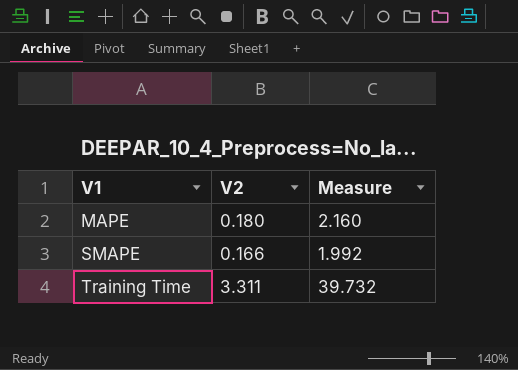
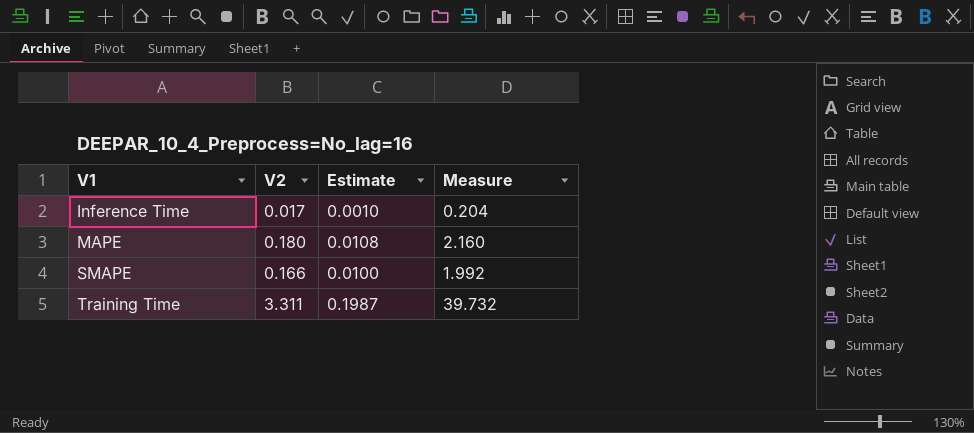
column Estimate | formula: none -> [V2] * 0.06
row Inference Time: none -> 0.017 | 0.0010 | 0.204

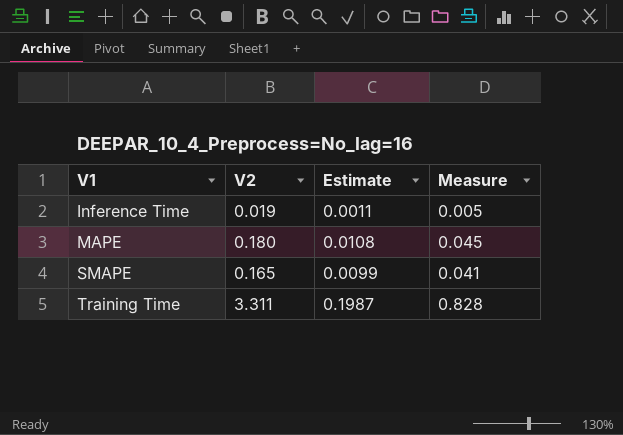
column Measure | formula: [V2] * 12 -> [V2] * 0.25
Inference Time | V2: 0.017 -> 0.019
Inference Time | Estimate: 0.0010 -> 0.0011
SMAPE | V2: 0.166 -> 0.165
SMAPE | Estimate: 0.0100 -> 0.0099

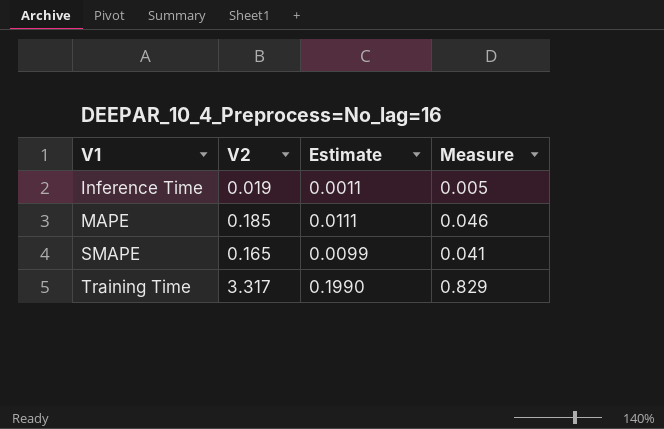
MAPE | V2: 0.180 -> 0.185
MAPE | Estimate: 0.0108 -> 0.0111
MAPE | Measure: 0.045 -> 0.046
Training Time | V2: 3.311 -> 3.317
Training Time | Estimate: 0.1987 -> 0.1990
Training Time | Measure: 0.828 -> 0.829

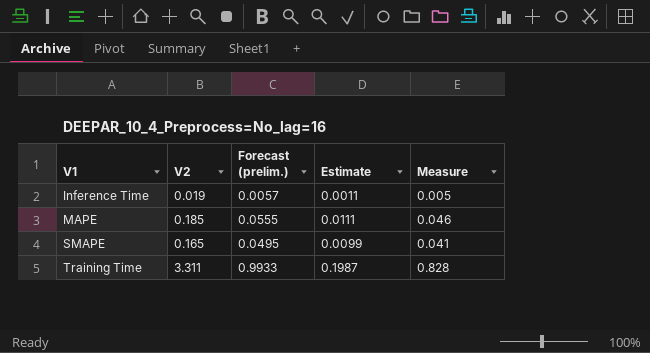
column Forecast (prelim.) | formula: none -> [V2] * 0.3
Training Time | V2: 3.317 -> 3.311
Training Time | Estimate: 0.1990 -> 0.1987
Training Time | Measure: 0.829 -> 0.828

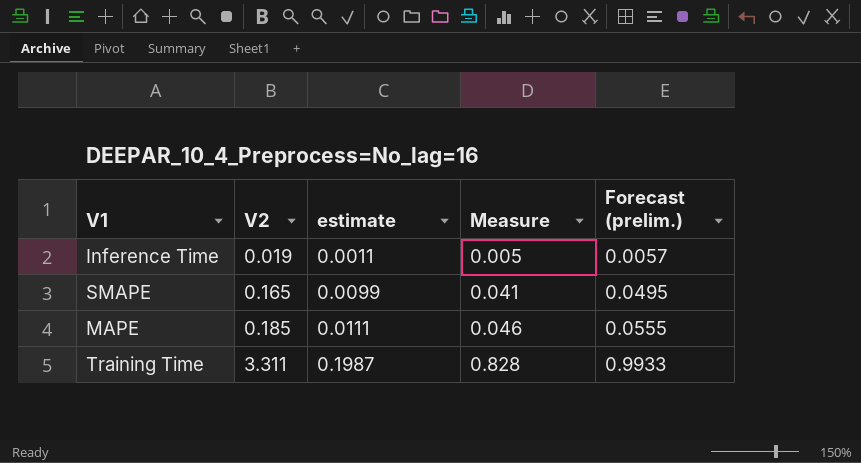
row order: V1 ascending -> V2 ascending
column name: Estimate -> estimate
column Forecast (prelim.) | position: 3 -> 5

